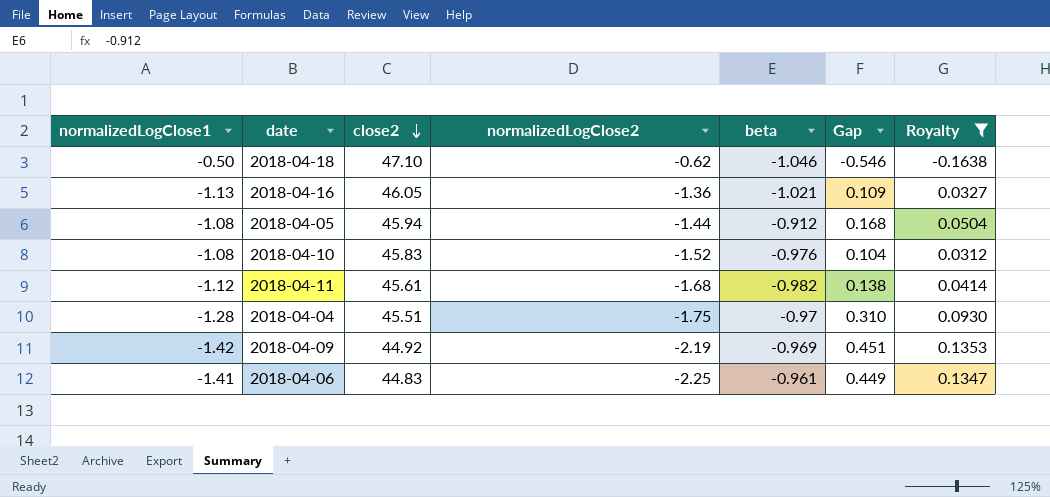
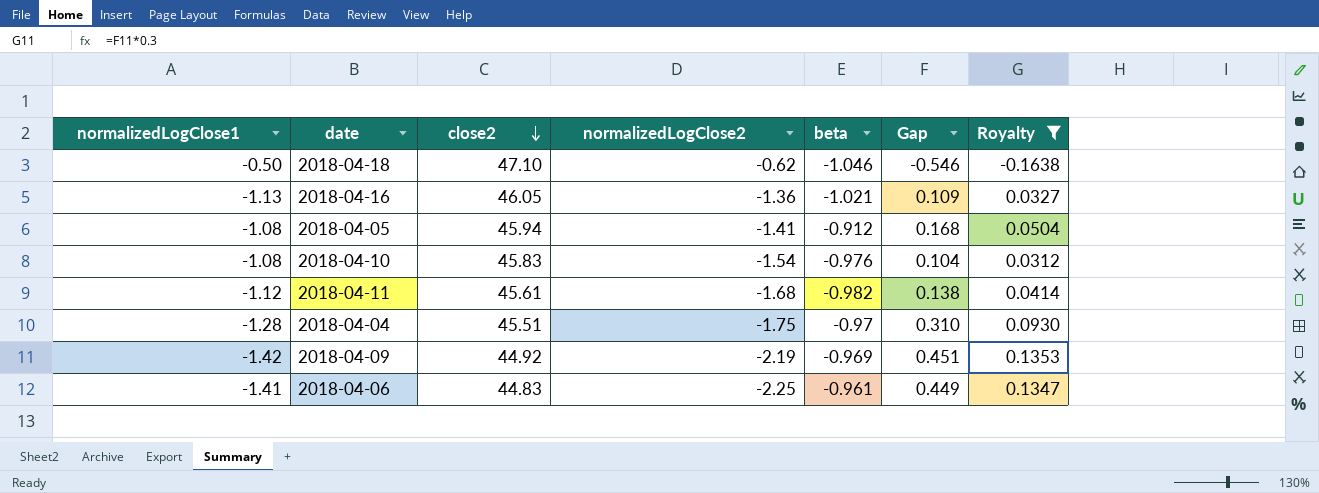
2018-04-05 | normalizedLogClose2: -1.44 -> -1.41
2018-04-10 | normalizedLogClose2: -1.52 -> -1.54

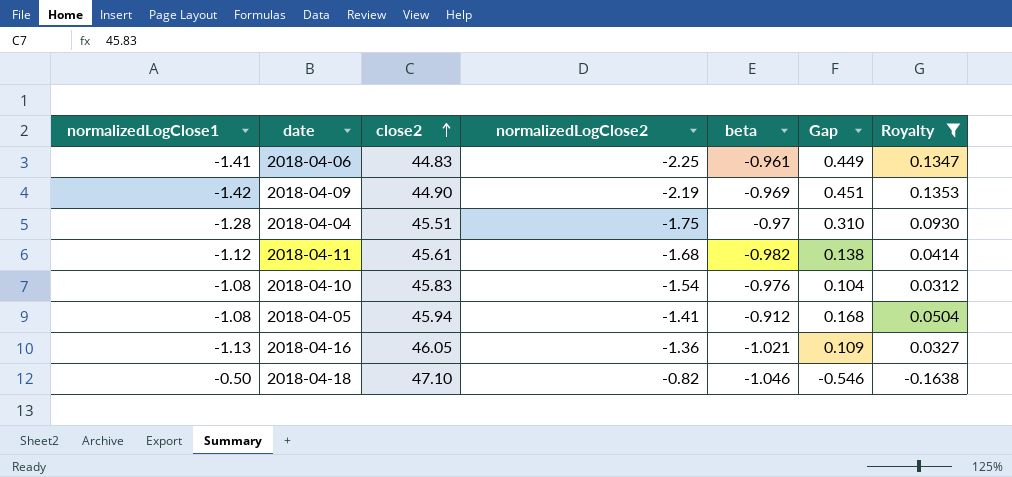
row order: close2 descending -> close2 ascending
2018-04-09 | close2: 44.92 -> 44.90
2018-04-18 | normalizedLogClose2: -0.62 -> -0.82

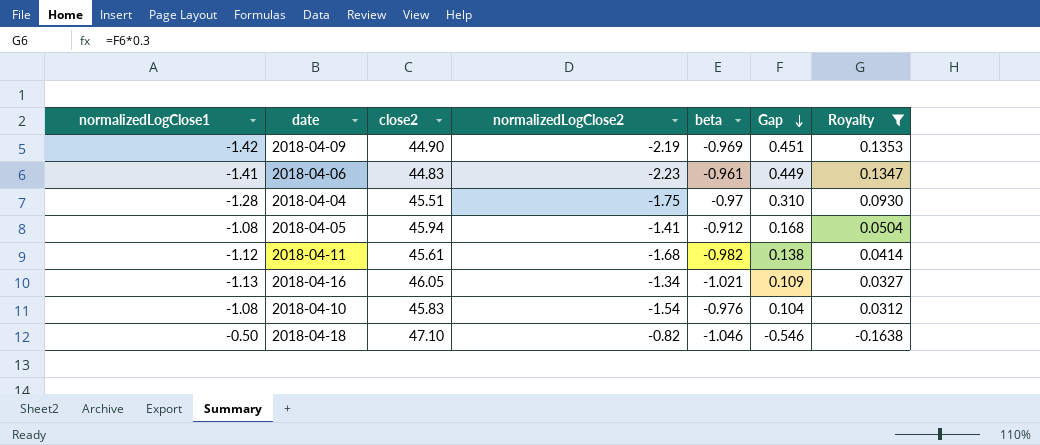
row order: close2 ascending -> Gap descending
2018-04-06 | normalizedLogClose2: -2.25 -> -2.23
2018-04-16 | normalizedLogClose2: -1.36 -> -1.34

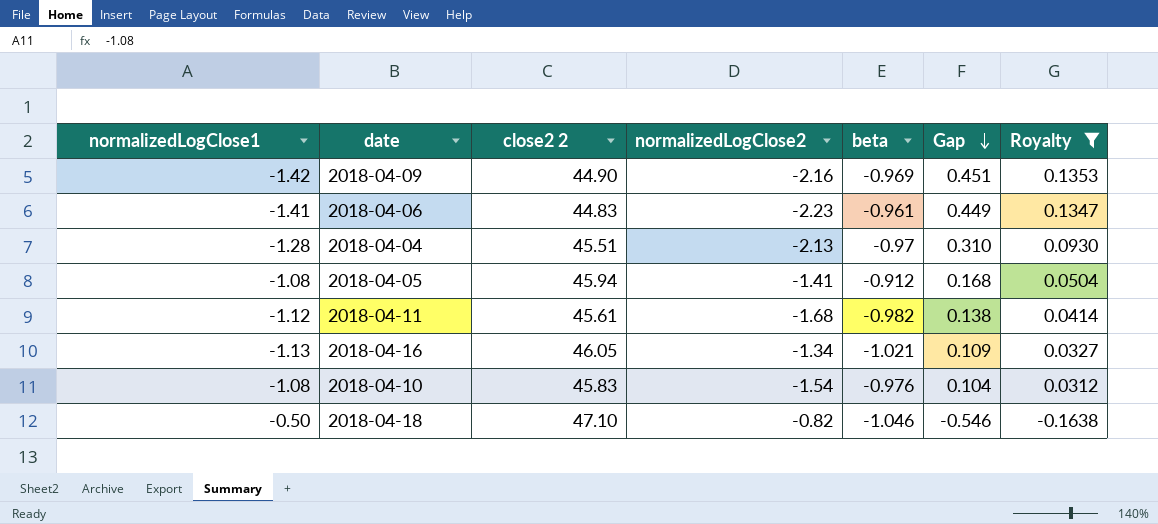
column name: close2 -> close2 2
2018-04-09 | normalizedLogClose2: -2.19 -> -2.16
2018-04-04 | normalizedLogClose2: -1.75 -> -2.13

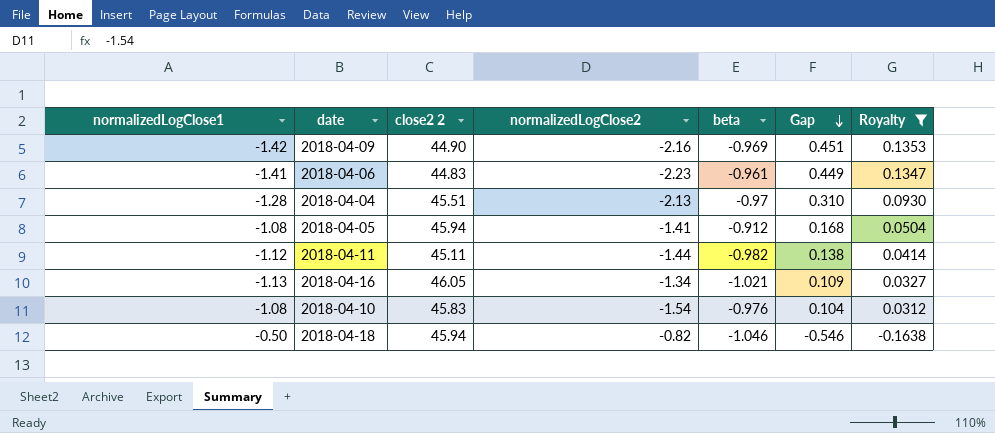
2018-04-11 | close2 2: 45.61 -> 45.11
2018-04-11 | normalizedLogClose2: -1.68 -> -1.44
2018-04-18 | close2 2: 47.10 -> 45.94

